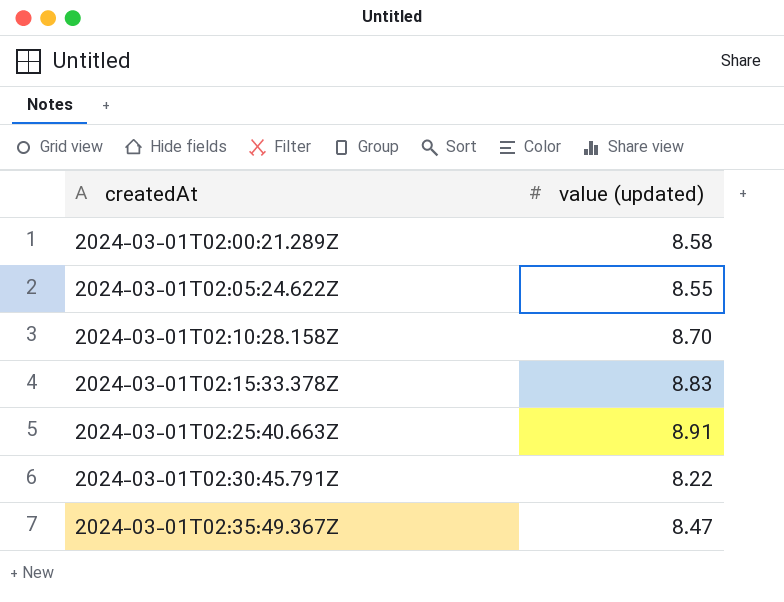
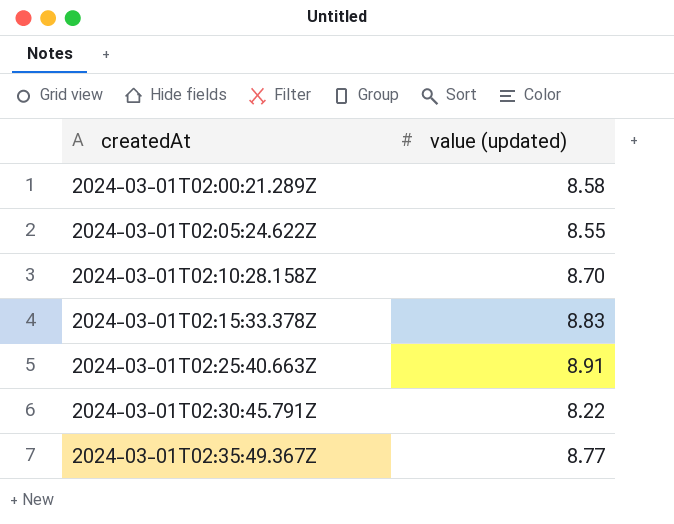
2024-03-01T02:35:49.367Z | value (updated): 8.47 -> 8.77

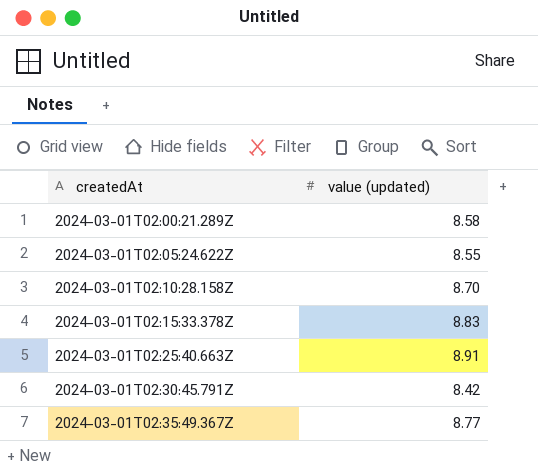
2024-03-01T02:30:45.791Z | value (updated): 8.22 -> 8.42

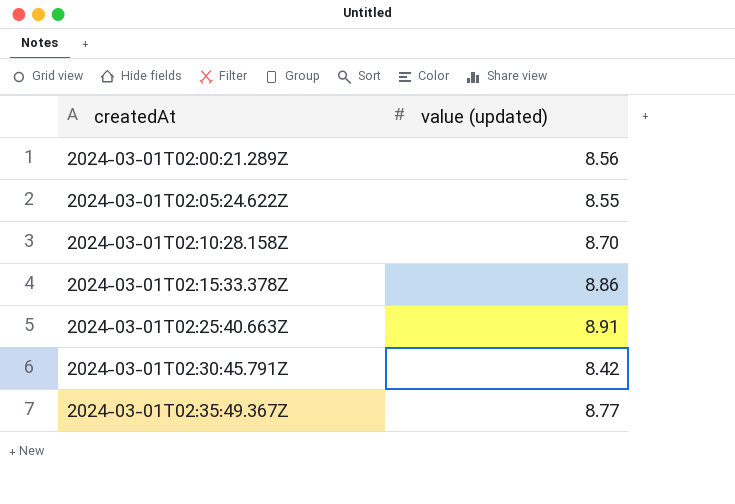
2024-03-01T02:00:21.289Z | value (updated): 8.58 -> 8.56
2024-03-01T02:15:33.378Z | value (updated): 8.83 -> 8.86

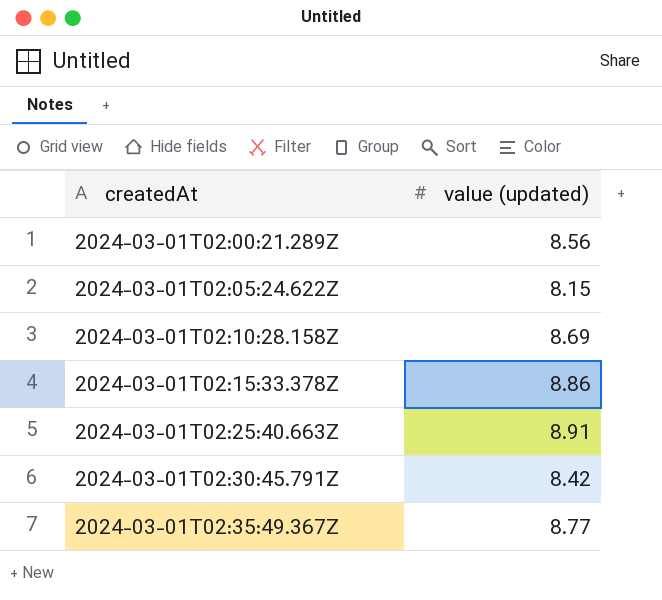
2024-03-01T02:05:24.622Z | value (updated): 8.55 -> 8.15
2024-03-01T02:10:28.158Z | value (updated): 8.70 -> 8.69

